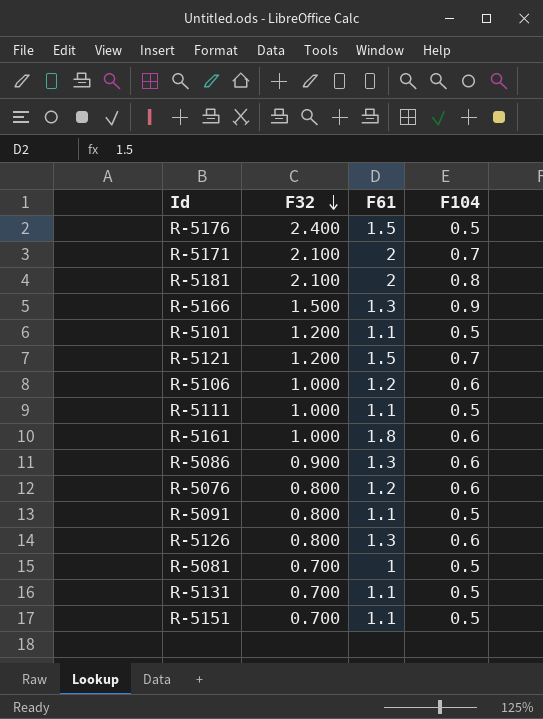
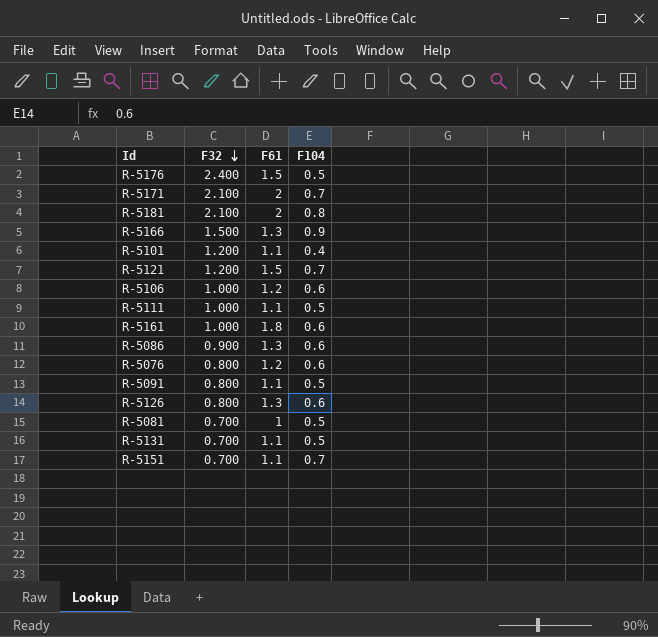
R-5101 | F104: 0.5 -> 0.4
R-5151 | F104: 0.5 -> 0.7

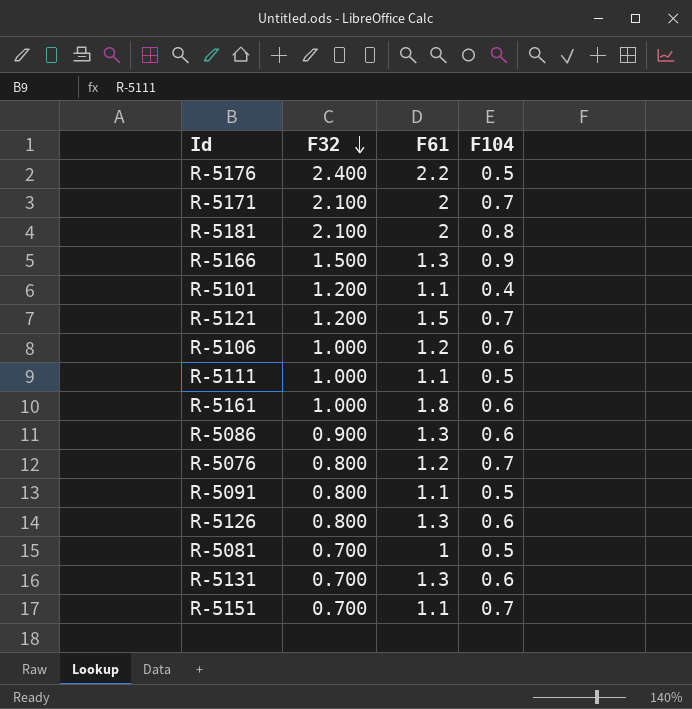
R-5176 | F61: 1.5 -> 2.2
R-5076 | F104: 0.6 -> 0.7
R-5131 | F61: 1.1 -> 1.3
R-5131 | F104: 0.5 -> 0.6

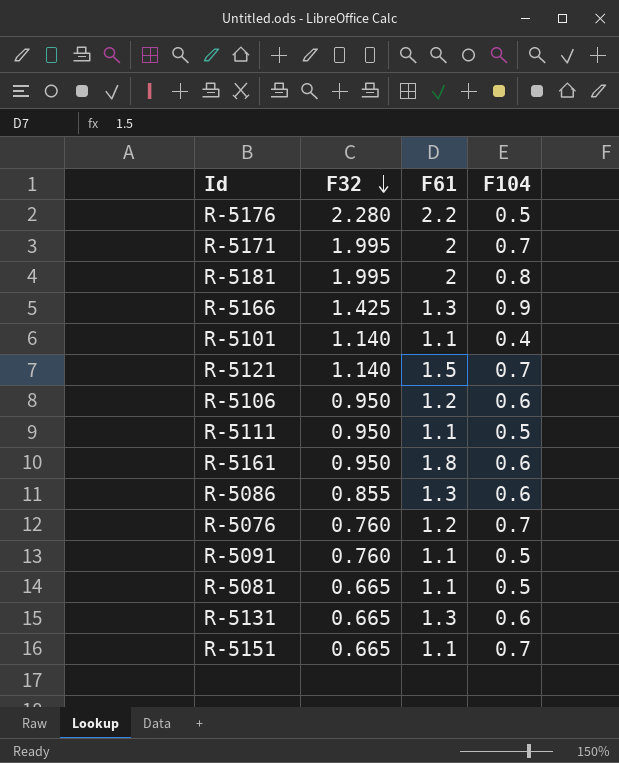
row R-5126: 0.800 | 1.3 | 0.6 -> none
R-5176 | F32: 2.400 -> 2.280
R-5171 | F32: 2.100 -> 1.995
R-5181 | F32: 2.100 -> 1.995
R-5166 | F32: 1.500 -> 1.425
R-5101 | F32: 1.200 -> 1.140
R-5121 | F32: 1.200 -> 1.140
R-5106 | F32: 1.000 -> 0.950
R-5111 | F32: 1.000 -> 0.950
R-5161 | F32: 1.000 -> 0.950
R-5086 | F32: 0.900 -> 0.855
R-5076 | F32: 0.800 -> 0.760
R-5091 | F32: 0.800 -> 0.760
R-5081 | F32: 0.700 -> 0.665
R-5081 | F61: 1 -> 1.1
R-5131 | F32: 0.700 -> 0.665
R-5151 | F32: 0.700 -> 0.665

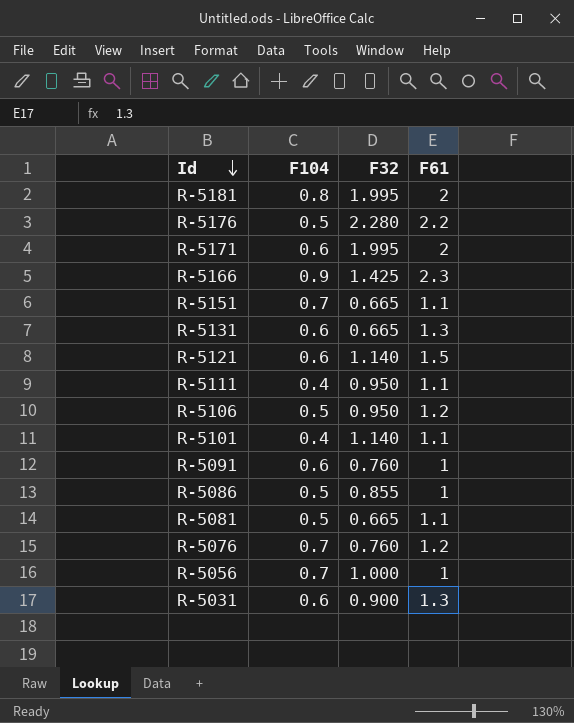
row order: F32 descending -> Id descending
column F104 | position: 4 -> 2
row R-5161: 0.950 | 1.8 | 0.6 -> none
R-5171 | F104: 0.7 -> 0.6
R-5166 | F61: 1.3 -> 2.3
R-5121 | F104: 0.7 -> 0.6
R-5111 | F104: 0.5 -> 0.4
R-5106 | F104: 0.6 -> 0.5
R-5091 | F104: 0.5 -> 0.6
R-5091 | F61: 1.1 -> 1
R-5086 | F104: 0.6 -> 0.5
R-5086 | F61: 1.3 -> 1
row R-5056: none -> 0.7 | 1.000 | 1
row R-5031: none -> 0.6 | 0.900 | 1.3

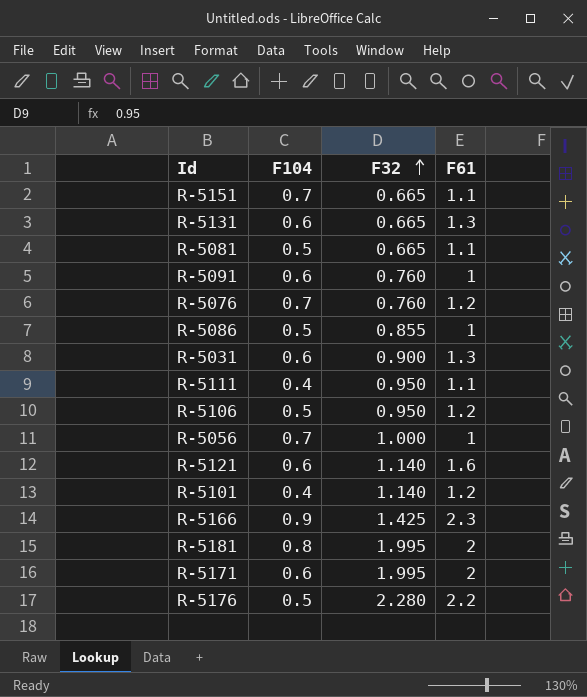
row order: Id descending -> F32 ascending
R-5121 | F61: 1.5 -> 1.6
R-5101 | F61: 1.1 -> 1.2

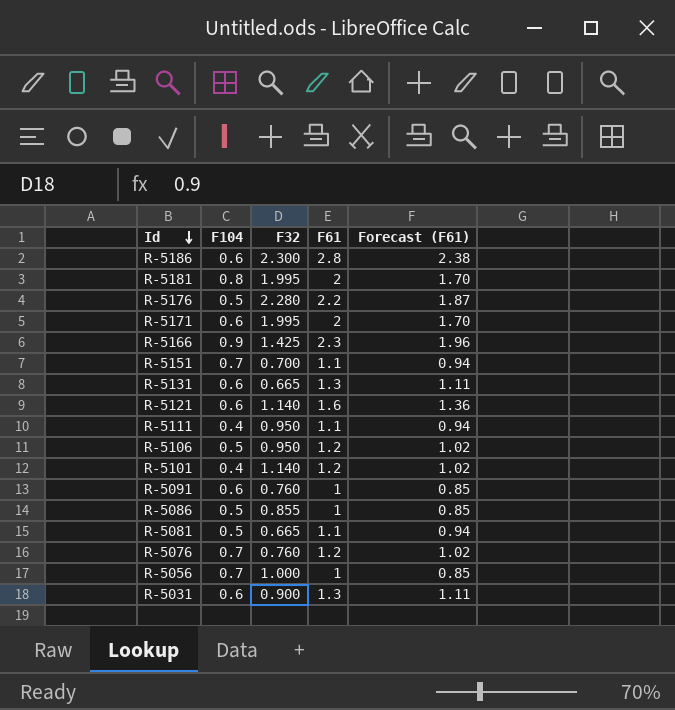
row order: F32 ascending -> Id descending
column Forecast (F61) | formula: none -> [F61] * 0.85
row R-5186: none -> 0.6 | 2.300 | 2.8 | 2.38
R-5151 | F32: 0.665 -> 0.700

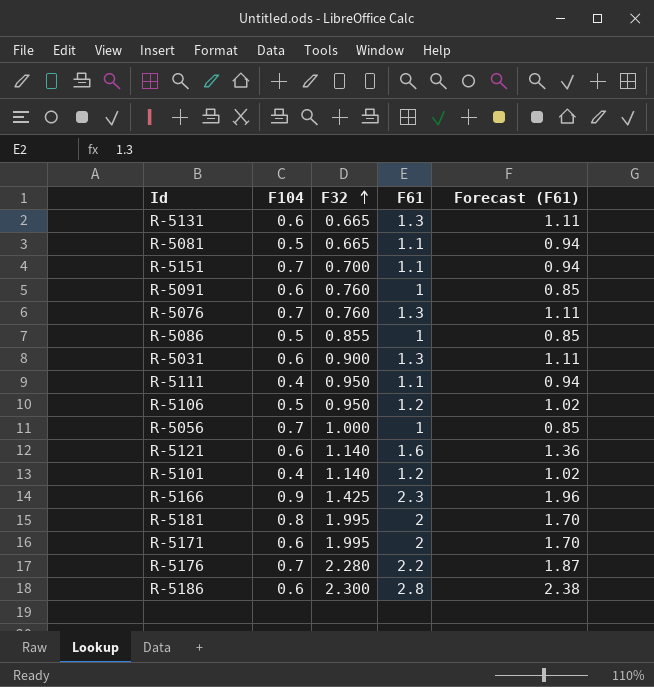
row order: Id descending -> F32 ascending
R-5076 | F61: 1.2 -> 1.3
R-5076 | Forecast (F61): 1.02 -> 1.11
R-5176 | F104: 0.5 -> 0.7

